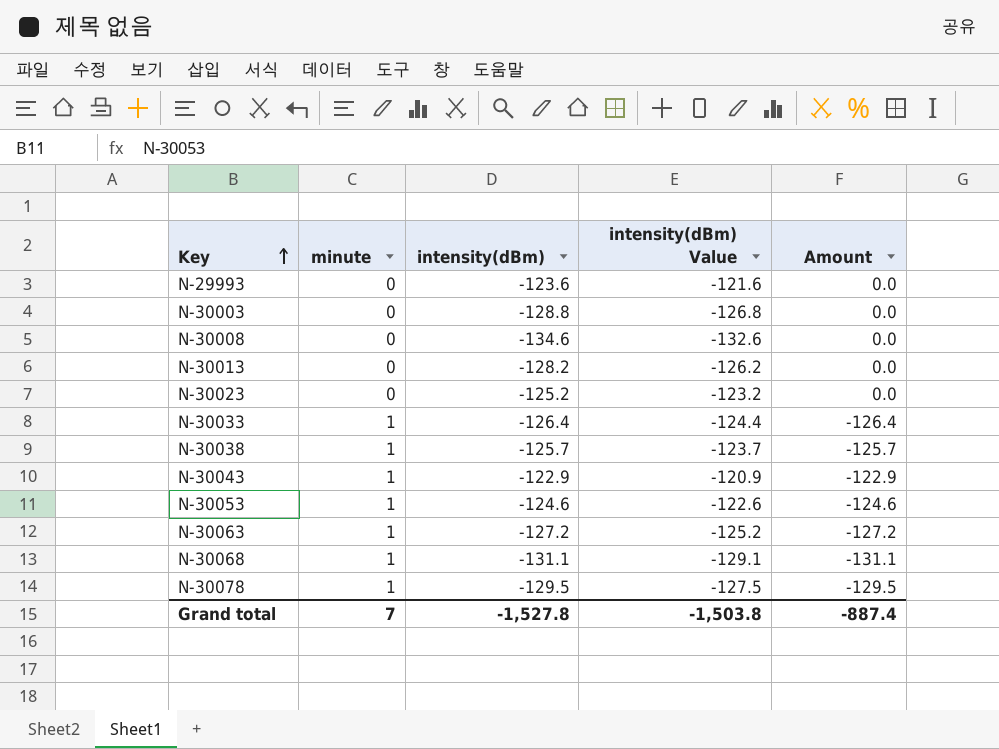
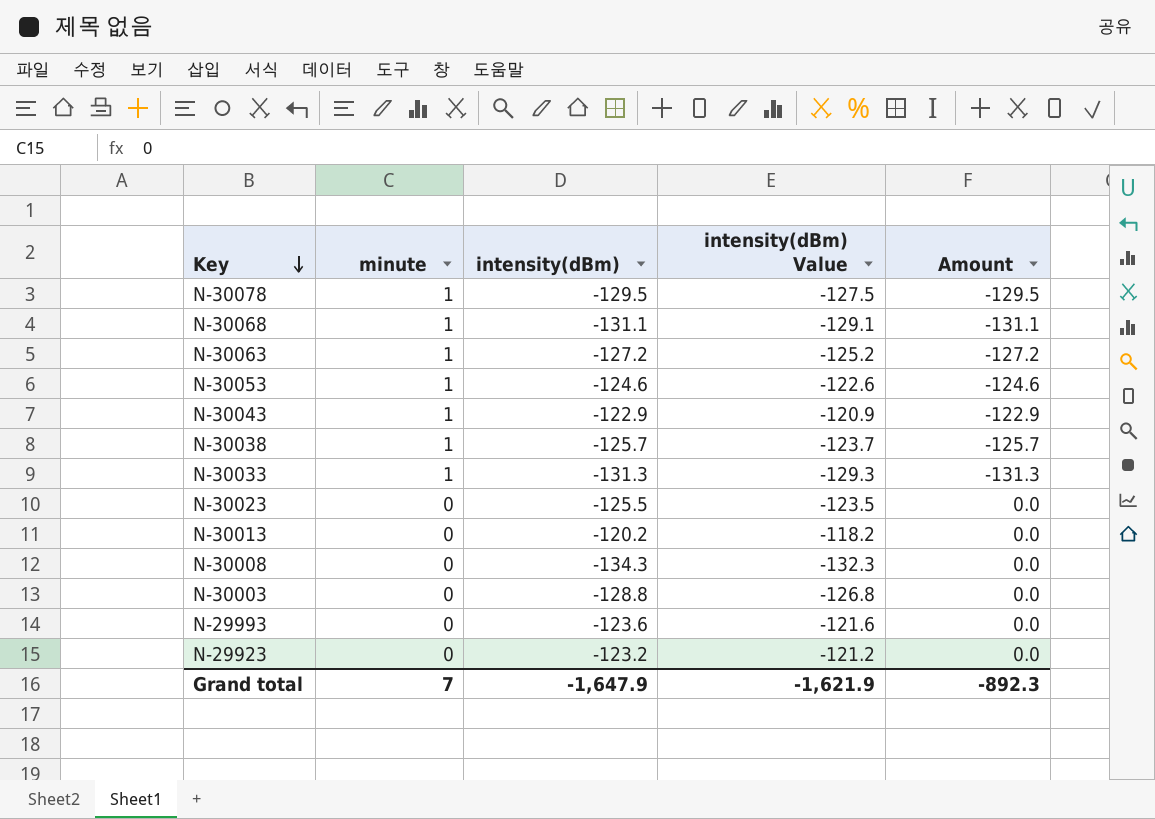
row order: Key ascending -> Key descending
N-30033 | intensity(dBm): -126.4 -> -131.3
N-30033 | intensity(dBm) Value: -124.4 -> -129.3
N-30033 | Amount: -126.4 -> -131.3
N-30023 | intensity(dBm): -125.2 -> -125.5
N-30023 | intensity(dBm) Value: -123.2 -> -123.5
N-30013 | intensity(dBm): -128.2 -> -120.2
N-30013 | intensity(dBm) Value: -126.2 -> -118.2
N-30008 | intensity(dBm): -134.6 -> -134.3
N-30008 | intensity(dBm) Value: -132.6 -> -132.3
row N-29923: none -> 0 | -123.2 | -121.2 | 0.0
Grand total | intensity(dBm): -1,527.8 -> -1,647.9
Grand total | intensity(dBm) Value: -1,503.8 -> -1,621.9
Grand total | Amount: -887.4 -> -892.3

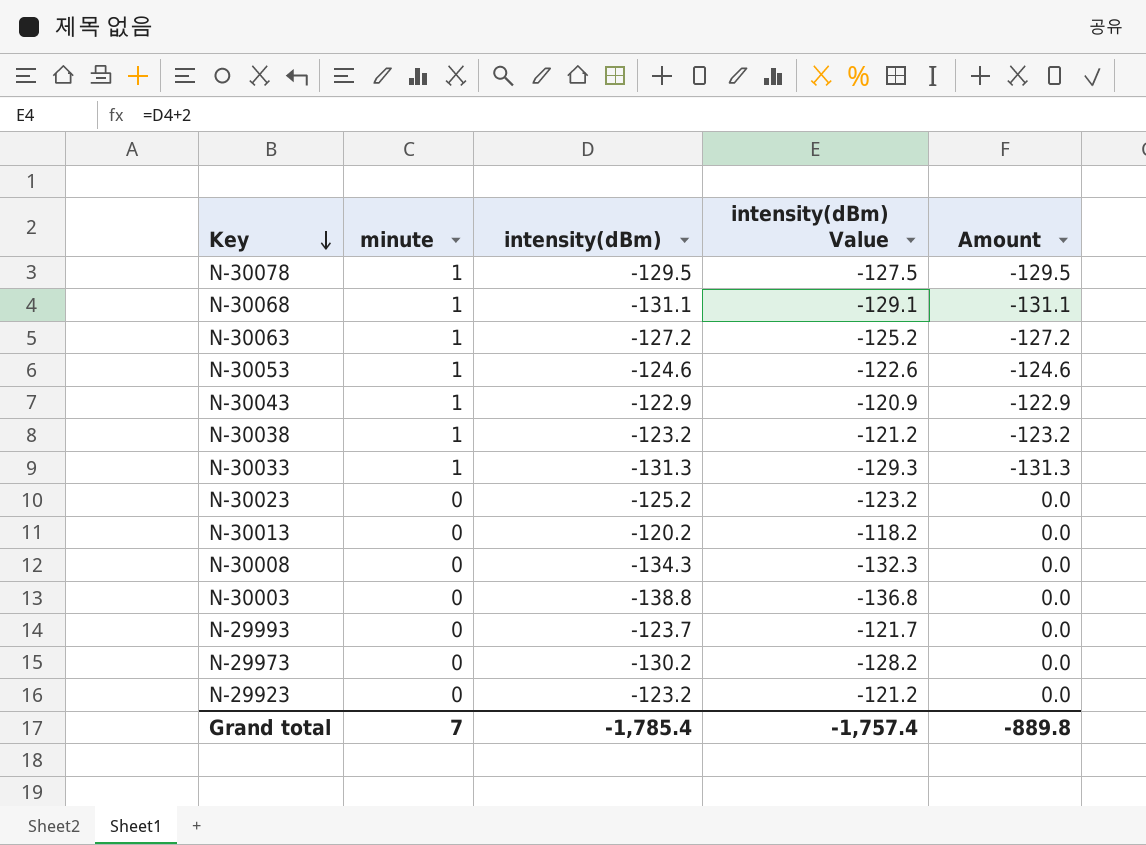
N-30038 | intensity(dBm): -125.7 -> -123.2
N-30038 | intensity(dBm) Value: -123.7 -> -121.2
N-30038 | Amount: -125.7 -> -123.2
N-30023 | intensity(dBm): -125.5 -> -125.2
N-30023 | intensity(dBm) Value: -123.5 -> -123.2
N-30003 | intensity(dBm): -128.8 -> -138.8
N-30003 | intensity(dBm) Value: -126.8 -> -136.8
N-29993 | intensity(dBm): -123.6 -> -123.7
N-29993 | intensity(dBm) Value: -121.6 -> -121.7
row N-29973: none -> 0 | -130.2 | -128.2 | 0.0
Grand total | intensity(dBm): -1,647.9 -> -1,785.4
Grand total | intensity(dBm) Value: -1,621.9 -> -1,757.4
Grand total | Amount: -892.3 -> -889.8

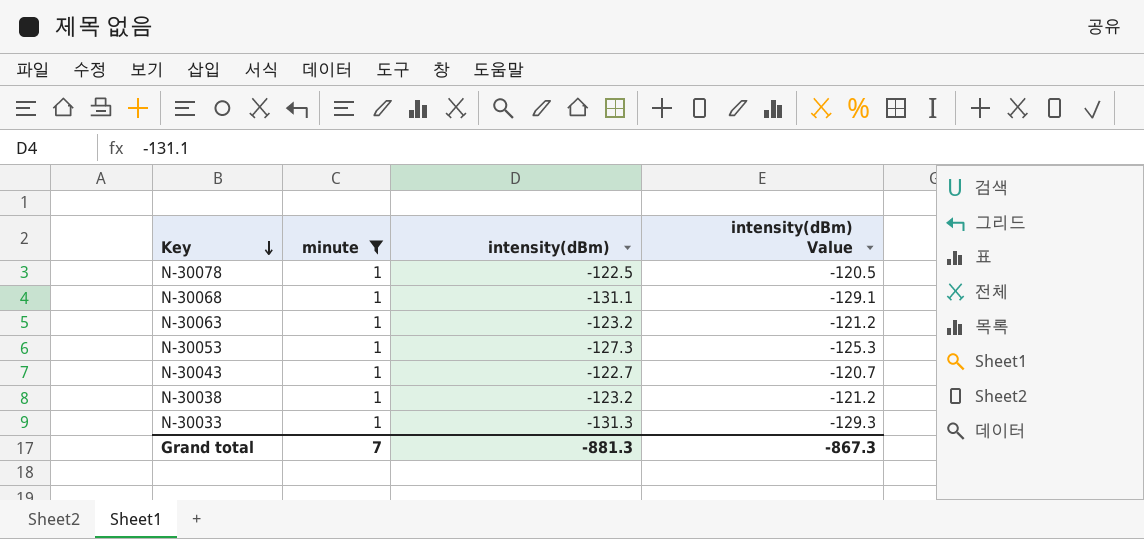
filter: none -> minute = 1
column Amount | formula: [minute] * [intensity(dBm)] -> none
N-30078 | intensity(dBm): -129.5 -> -122.5
N-30078 | intensity(dBm) Value: -127.5 -> -120.5
N-30063 | intensity(dBm): -127.2 -> -123.2
N-30063 | intensity(dBm) Value: -125.2 -> -121.2
N-30053 | intensity(dBm): -124.6 -> -127.3
N-30053 | intensity(dBm) Value: -122.6 -> -125.3
N-30043 | intensity(dBm): -122.9 -> -122.7
N-30043 | intensity(dBm) Value: -120.9 -> -120.7
Grand total | intensity(dBm): -1,785.4 -> -881.3
Grand total | intensity(dBm) Value: -1,757.4 -> -867.3

